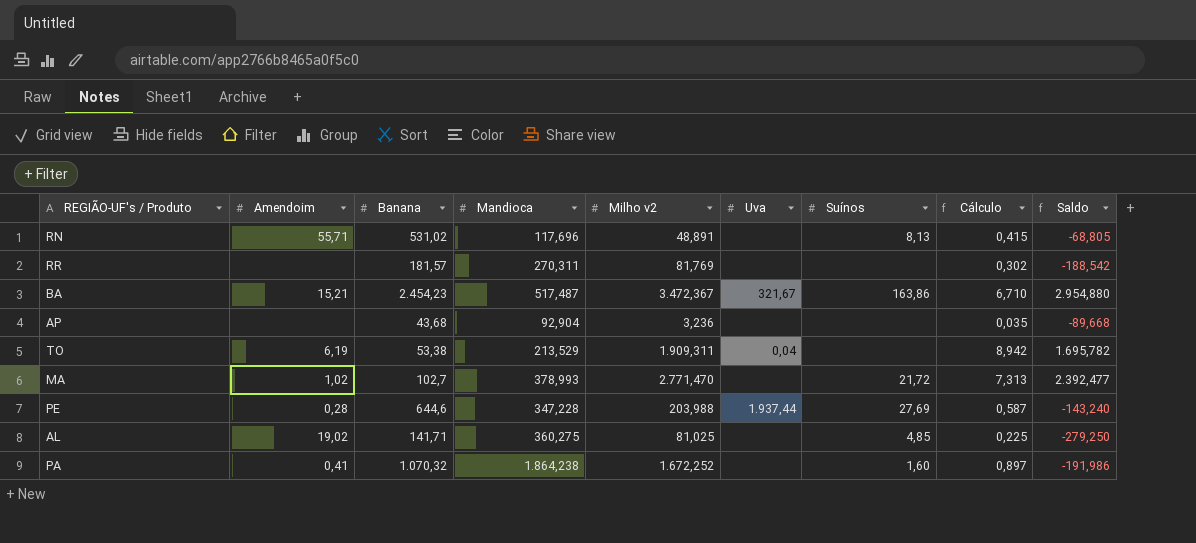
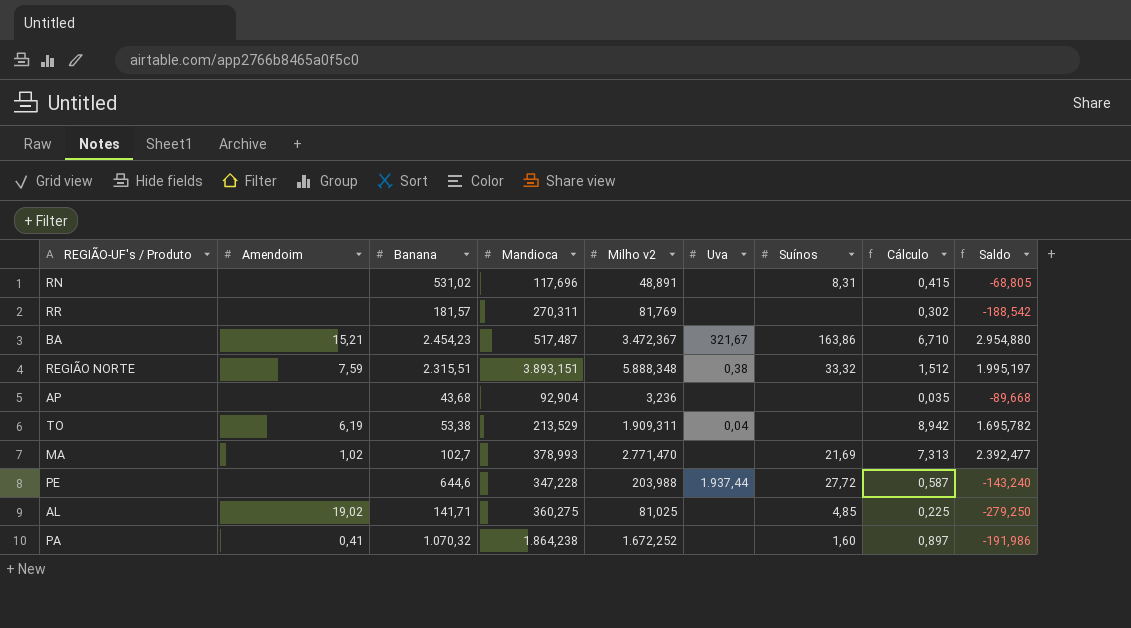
RN | Amendoim: 55,71 -> none
RN | Suínos: 8,13 -> 8,31
row REGIÃO NORTE: none -> 7,59 | 2.315,51 | 3.893,151 | 5.888,348 | 0,38 | 33,32 | 1,512 | 1.995,197
MA | Suínos: 21,72 -> 21,69
PE | Amendoim: 0,28 -> none
PE | Suínos: 27,69 -> 27,72

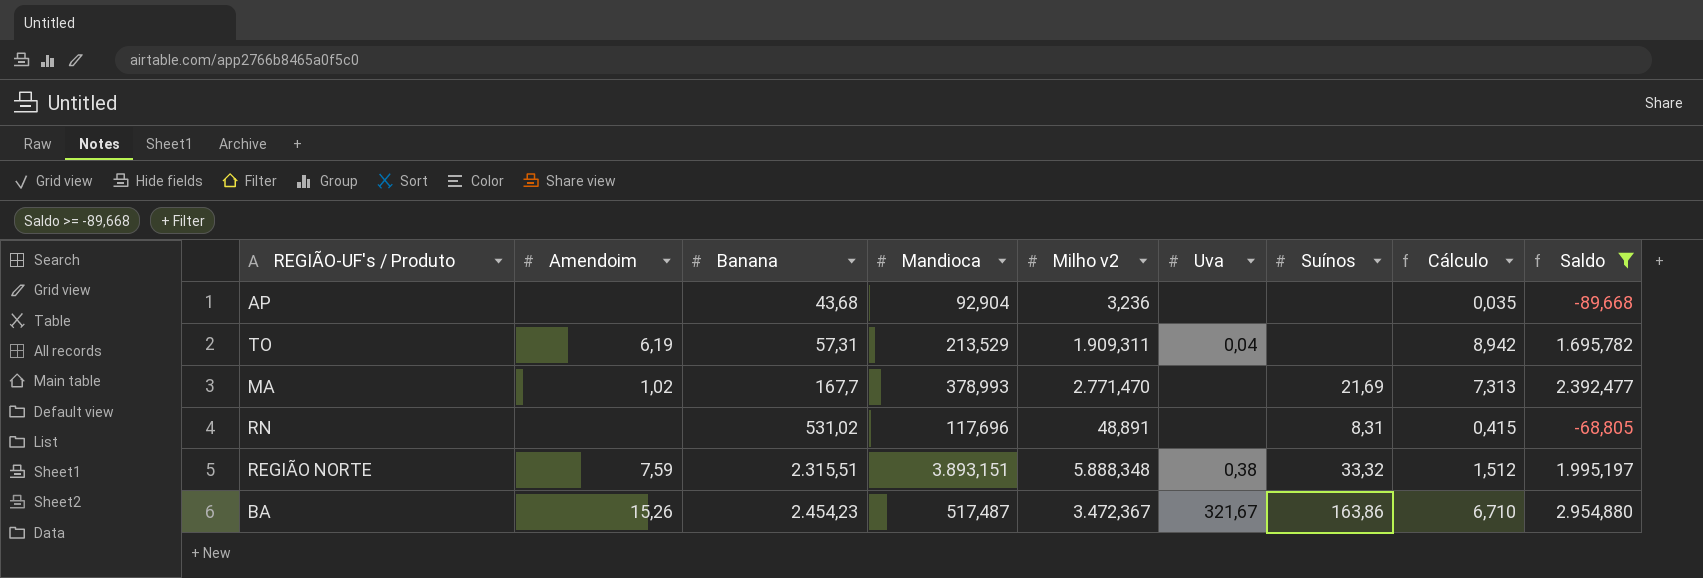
filter: none -> Saldo >= -89,668
row order: none -> Banana ascending
TO | Banana: 53,38 -> 57,31
MA | Banana: 102,7 -> 167,7
BA | Amendoim: 15,21 -> 15,26

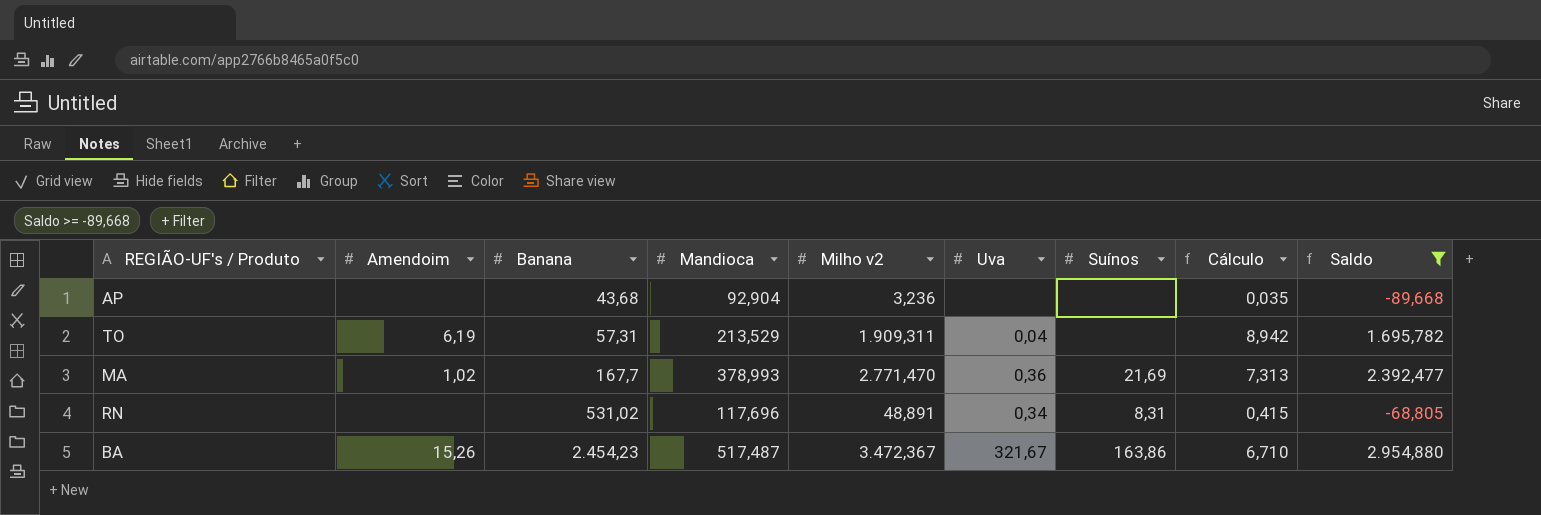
row REGIÃO NORTE: 7,59 | 2.315,51 | 3.893,151 | 5.888,348 | 0,38 | 33,32 | 1,512 | 1.995,197 -> none
MA | Uva: none -> 0,36
RN | Uva: none -> 0,34

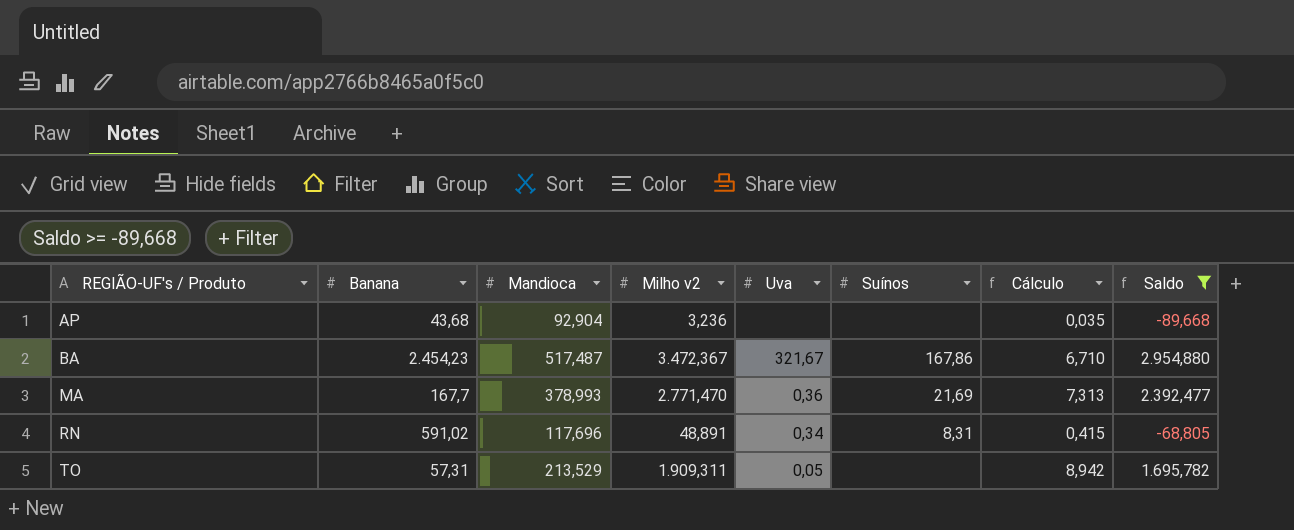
row order: Banana ascending -> REGIÃO-UF's / Produto ascending
column Amendoim | position: 2 -> none
BA | Suínos: 163,86 -> 167,86
RN | Banana: 531,02 -> 591,02
TO | Uva: 0,04 -> 0,05

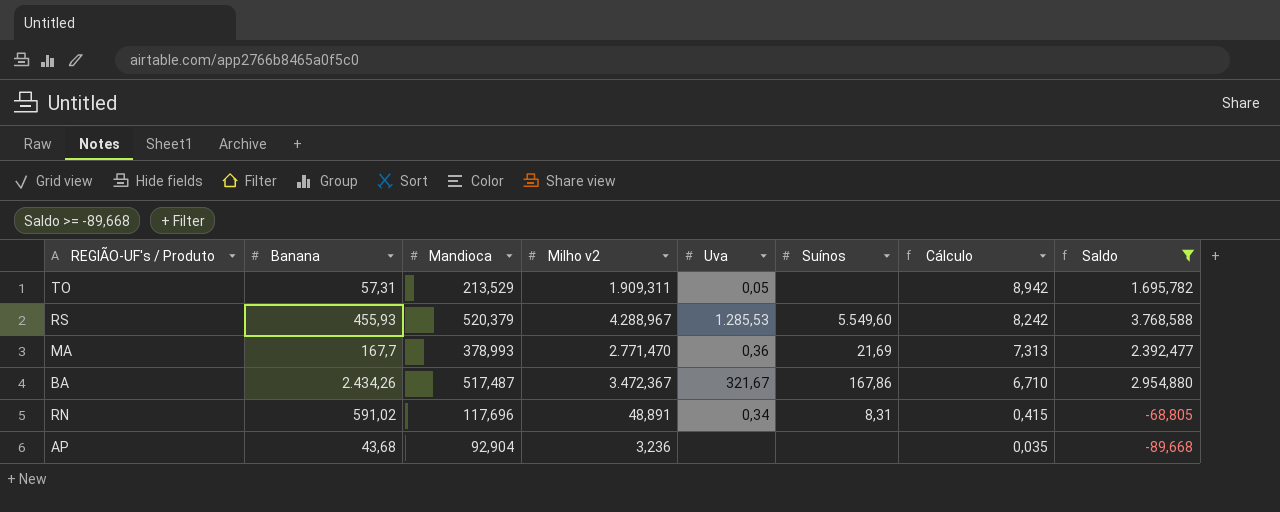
row order: REGIÃO-UF's / Produto ascending -> Cálculo descending
row RS: none -> 455,93 | 520,379 | 4.288,967 | 1.285,53 | 5.549,60 | 8,242 | 3.768,588
BA | Banana: 2.454,23 -> 2.434,26

